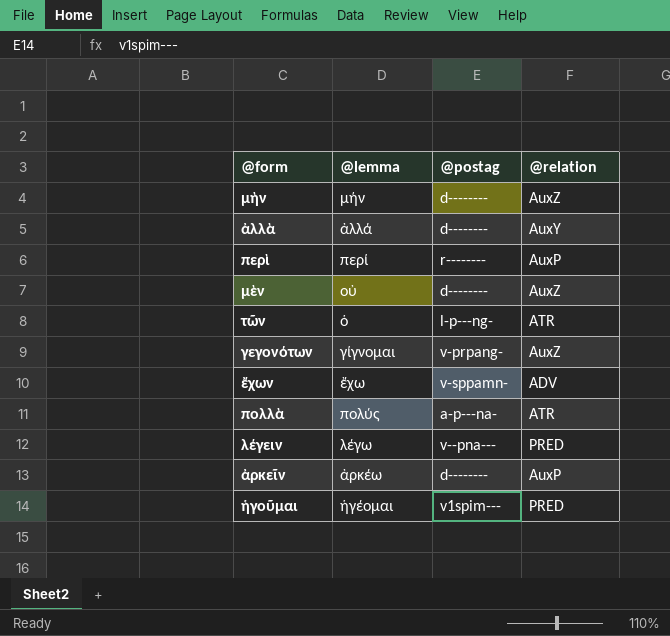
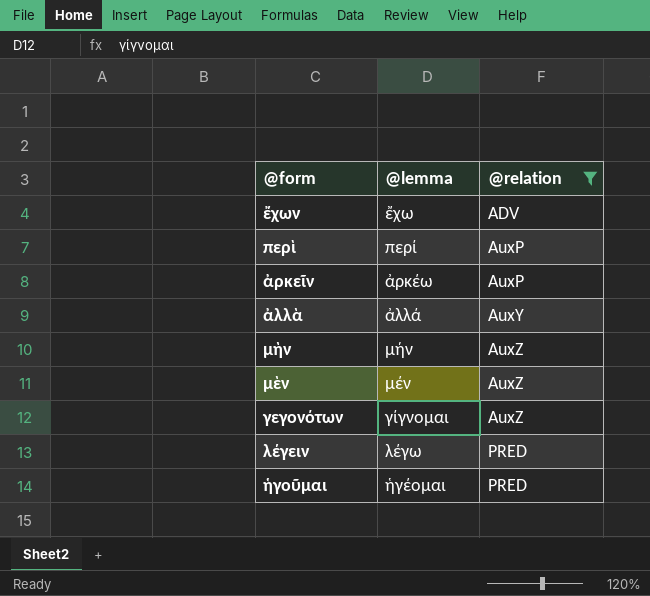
filter: none -> @relation != ATR
row order: none -> @relation ascending
column @postag | position: 3 -> none
μὲν | @lemma: οὐ -> μέν

